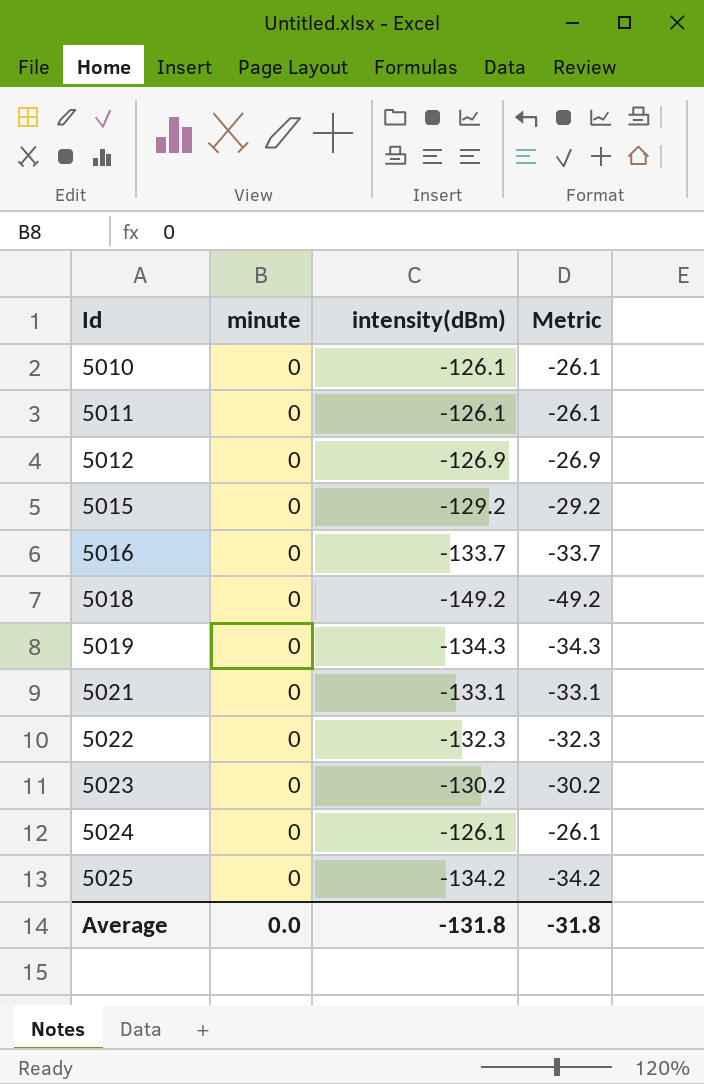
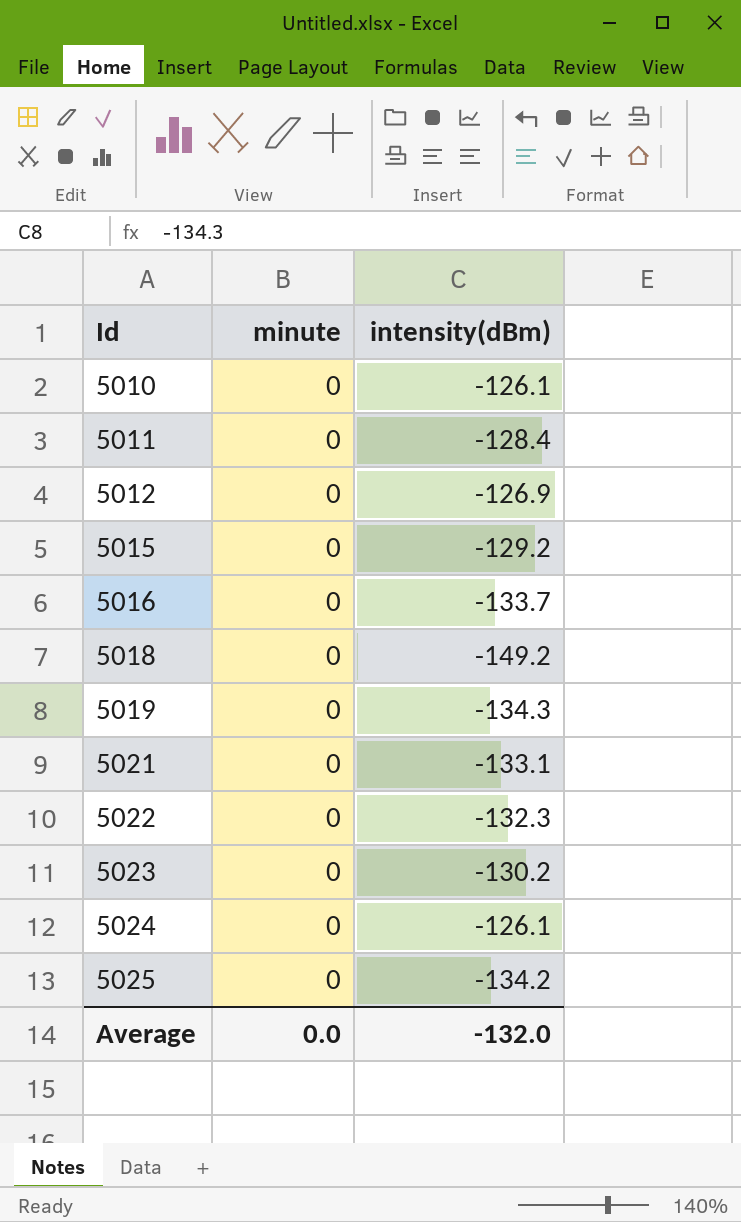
column Metric | formula: [intensity(dBm)] + 100 -> none
5011 | intensity(dBm): -126.1 -> -128.4
Average | intensity(dBm): -131.8 -> -132.0

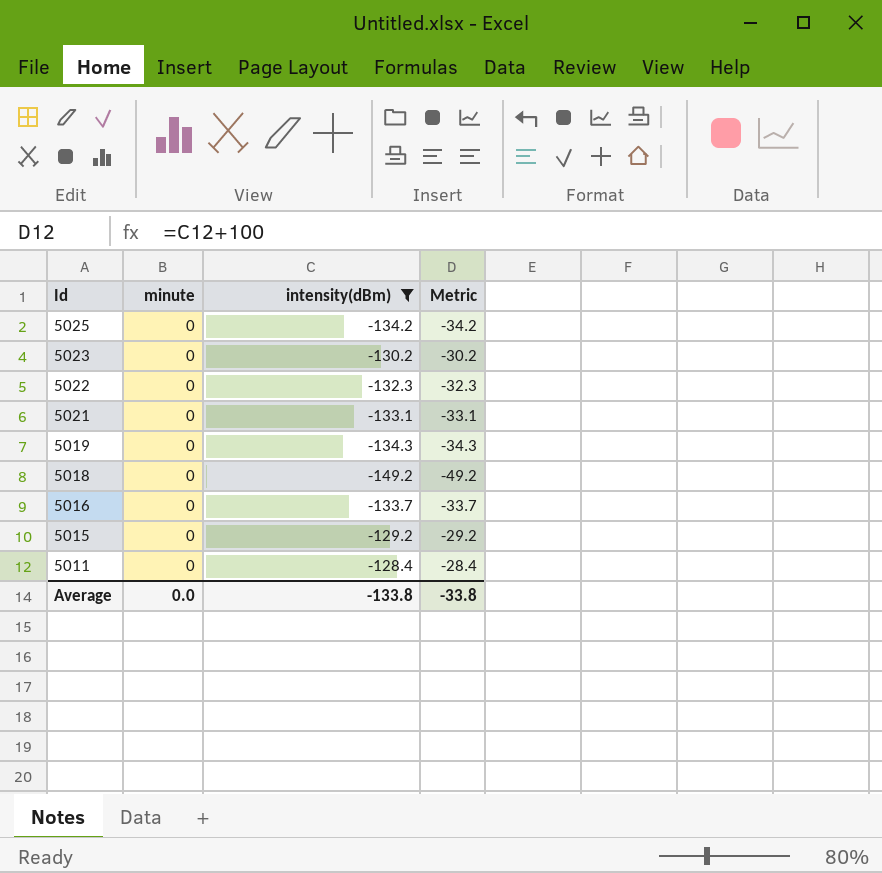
filter: none -> intensity(dBm) <= -128.4
row order: Id ascending -> Id descending
column Metric | formula: none -> [intensity(dBm)] + 100
Average | intensity(dBm): -132.0 -> -133.8

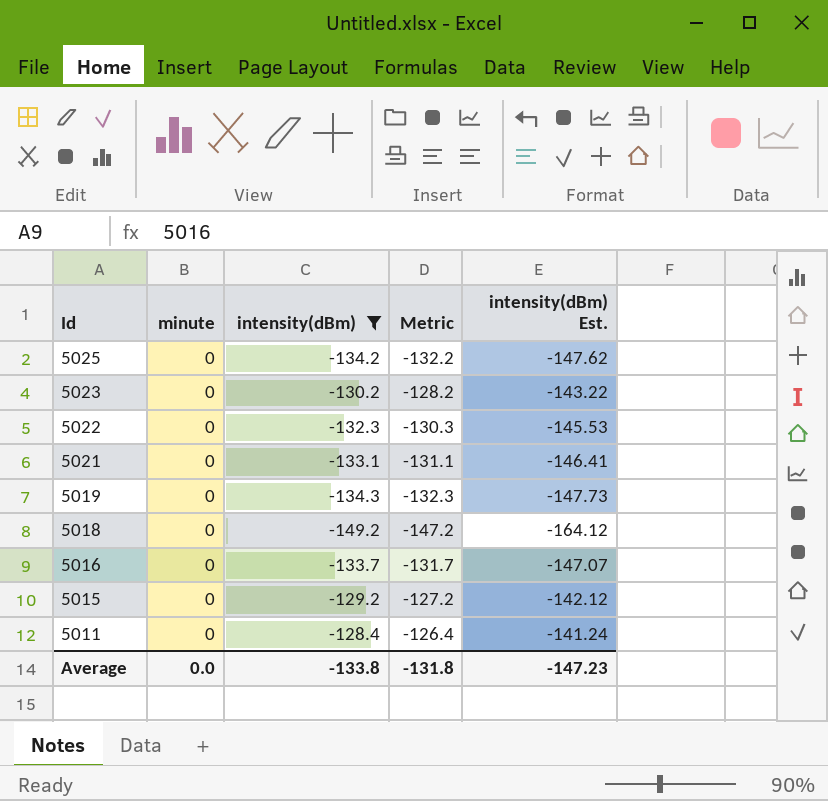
column Metric | formula: [intensity(dBm)] + 100 -> [intensity(dBm)] + 2
column intensity(dBm) Est. | formula: none -> [intensity(dBm)] * 1.1
Average | Metric: -33.8 -> -131.8

